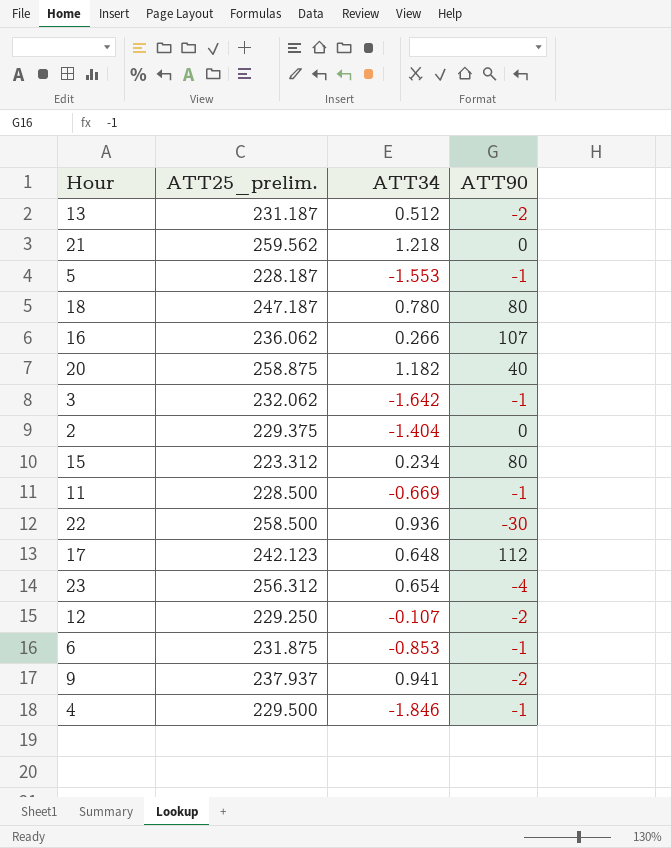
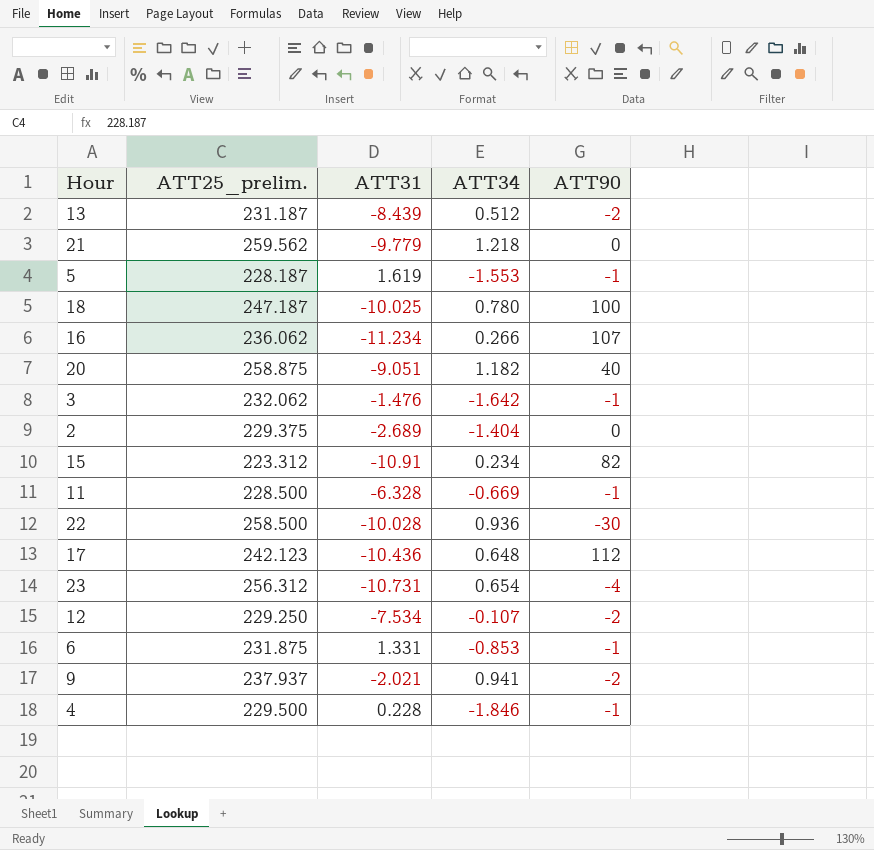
column ATT31 | position: none -> 3
18 | ATT90: 80 -> 100
15 | ATT90: 80 -> 82

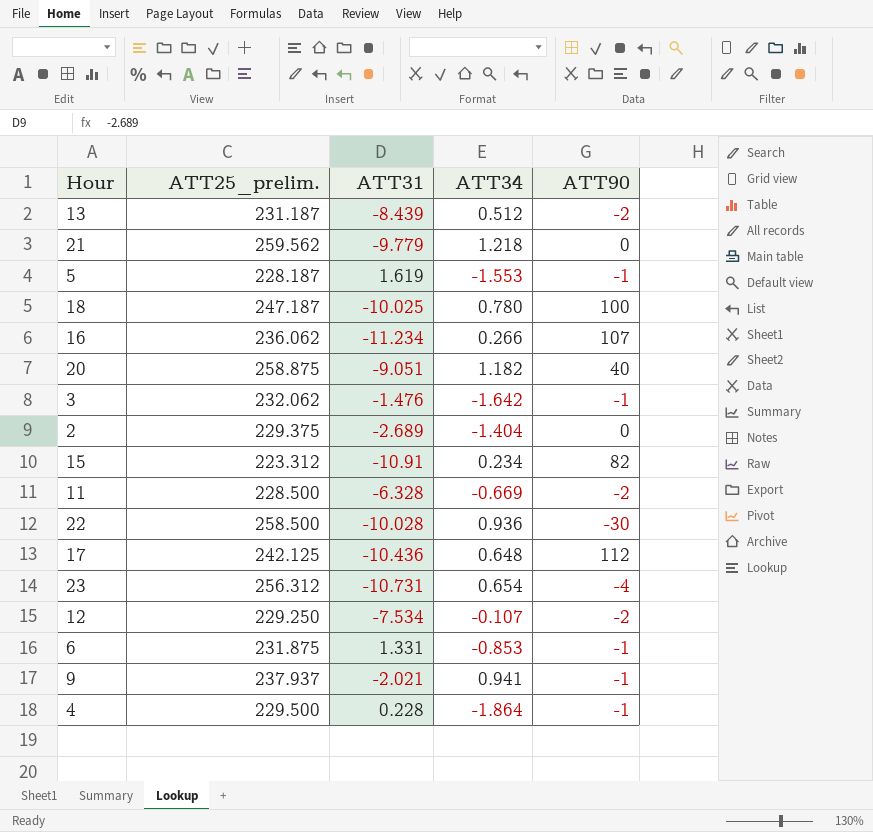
11 | ATT90: -1 -> -2
17 | ATT25_prelim.: 242.123 -> 242.125
9 | ATT90: -2 -> -1
4 | ATT34: -1.846 -> -1.864

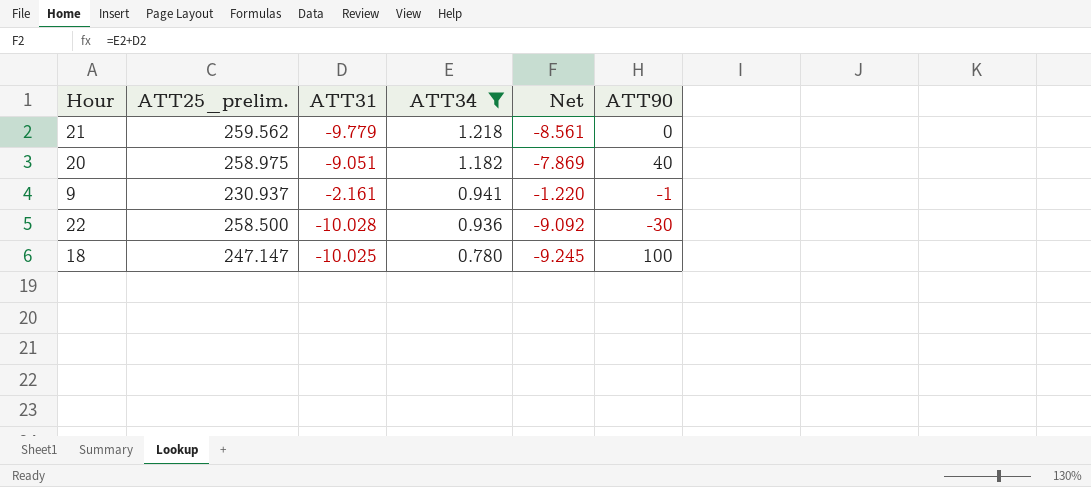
filter: none -> ATT34 >= 0.780
row order: none -> ATT34 descending
column Net | formula: none -> [ATT31] + [ATT34]
20 | ATT25_prelim.: 258.875 -> 258.975
9 | ATT25_prelim.: 237.937 -> 230.937
9 | ATT31: -2.021 -> -2.161
18 | ATT25_prelim.: 247.187 -> 247.147

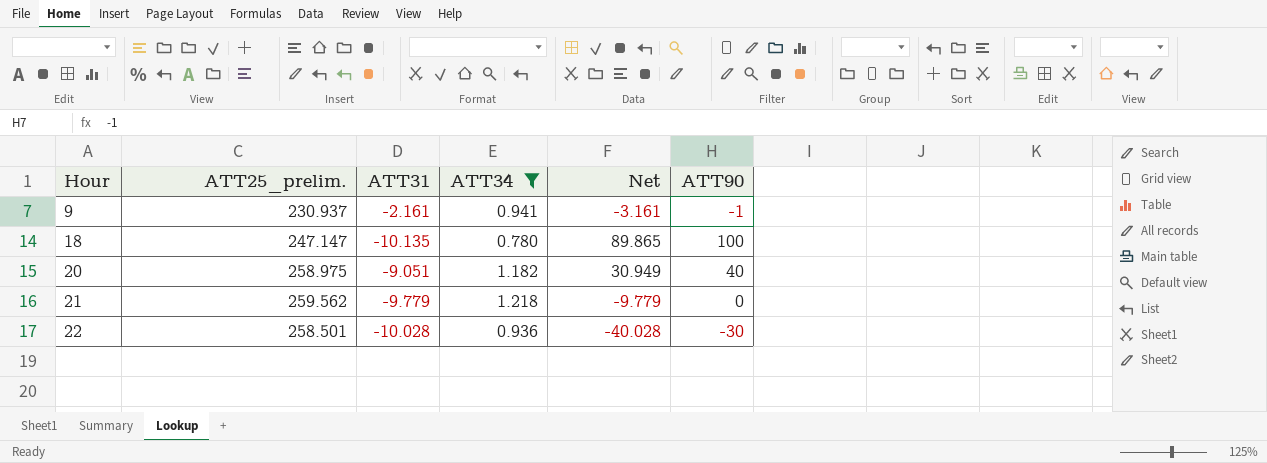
row order: ATT34 descending -> Hour ascending
column Net | formula: [ATT31] + [ATT34] -> [ATT31] + [ATT90]
18 | ATT31: -10.025 -> -10.135
22 | ATT25_prelim.: 258.500 -> 258.501

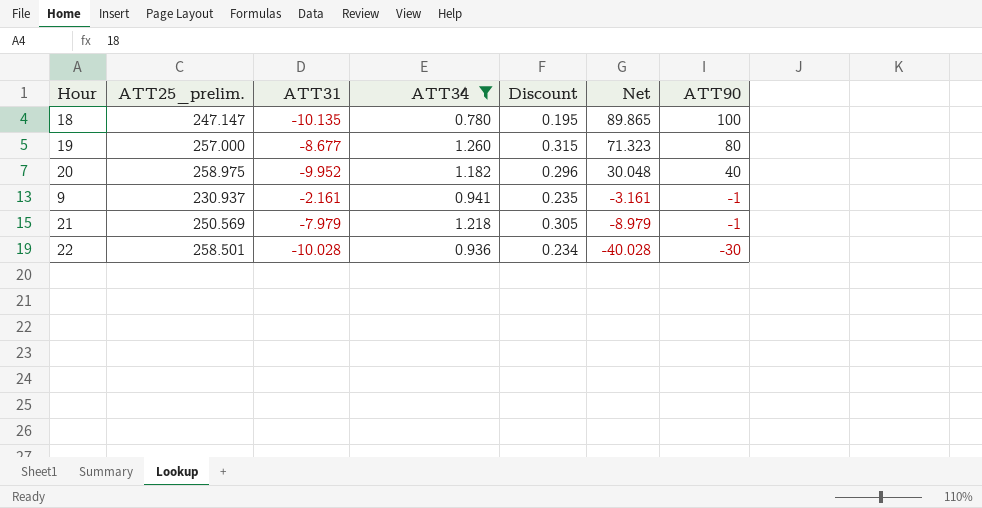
row order: Hour ascending -> Net descending
column Discount | formula: none -> [ATT34] * 0.25
row 19: none -> 257.000 | -8.677 | 1.260 | 0.315 | 71.323 | 80
20 | ATT31: -9.051 -> -9.952
20 | Net: 30.949 -> 30.048
21 | ATT25_prelim.: 259.562 -> 250.569
21 | ATT31: -9.779 -> -7.979
21 | Net: -9.779 -> -8.979
21 | ATT90: 0 -> -1

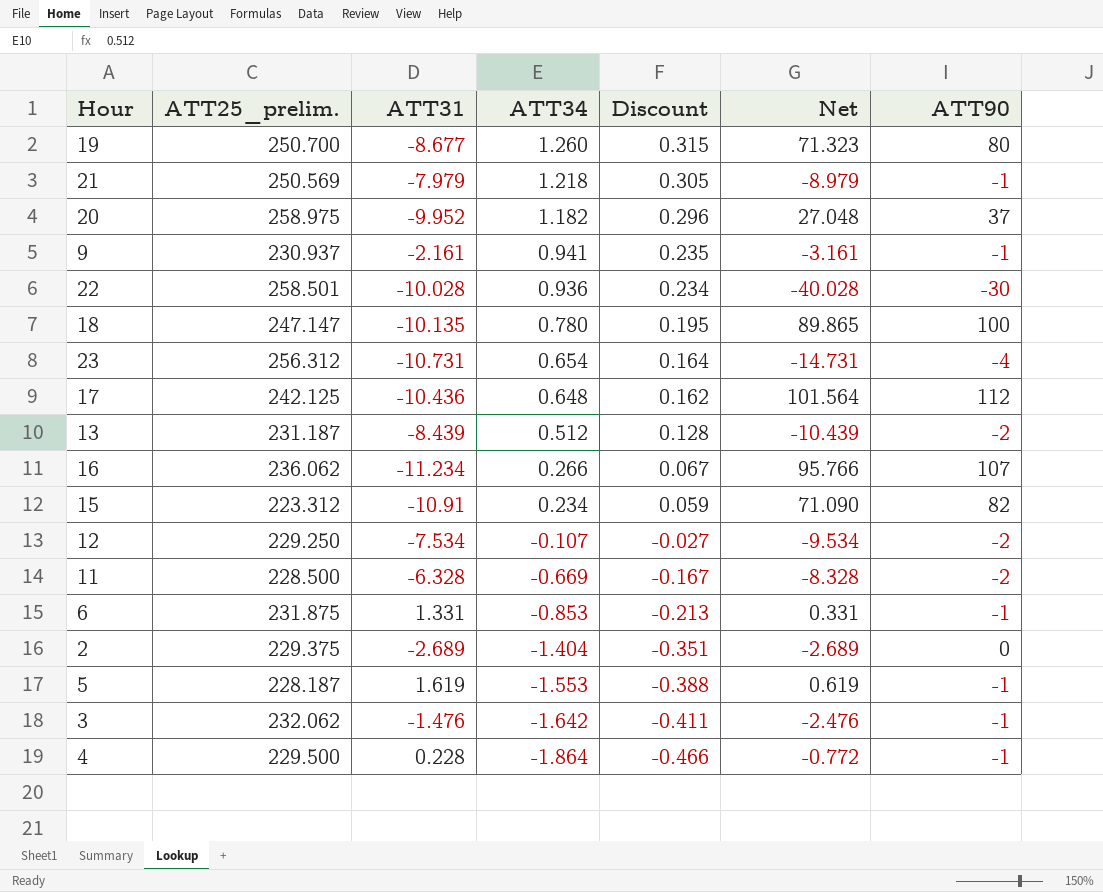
filter: ATT34 >= 0.780 -> none
row order: Net descending -> ATT34 descending
19 | ATT25_prelim.: 257.000 -> 250.700
20 | Net: 30.048 -> 27.048
20 | ATT90: 40 -> 37

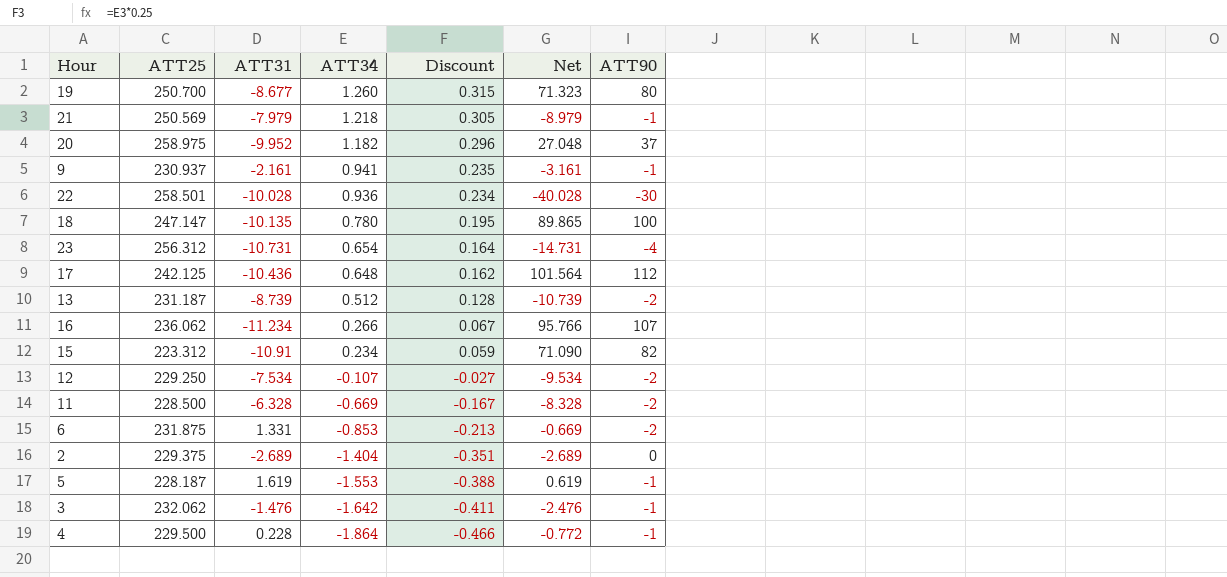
column name: ATT25_prelim. -> ATT25
13 | ATT31: -8.439 -> -8.739
13 | Net: -10.439 -> -10.739
6 | Net: 0.331 -> -0.669
6 | ATT90: -1 -> -2

